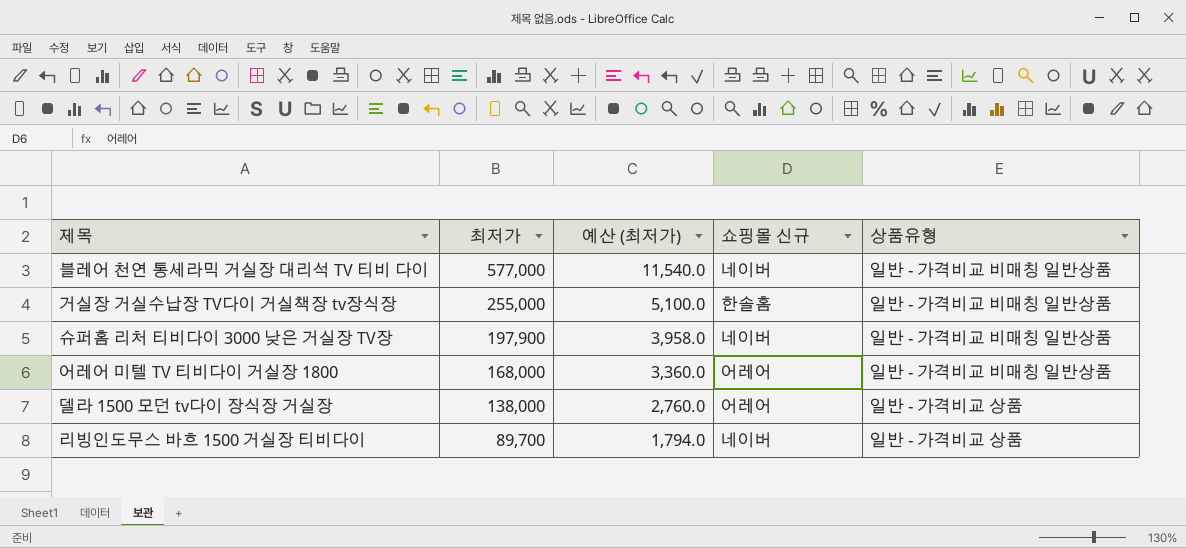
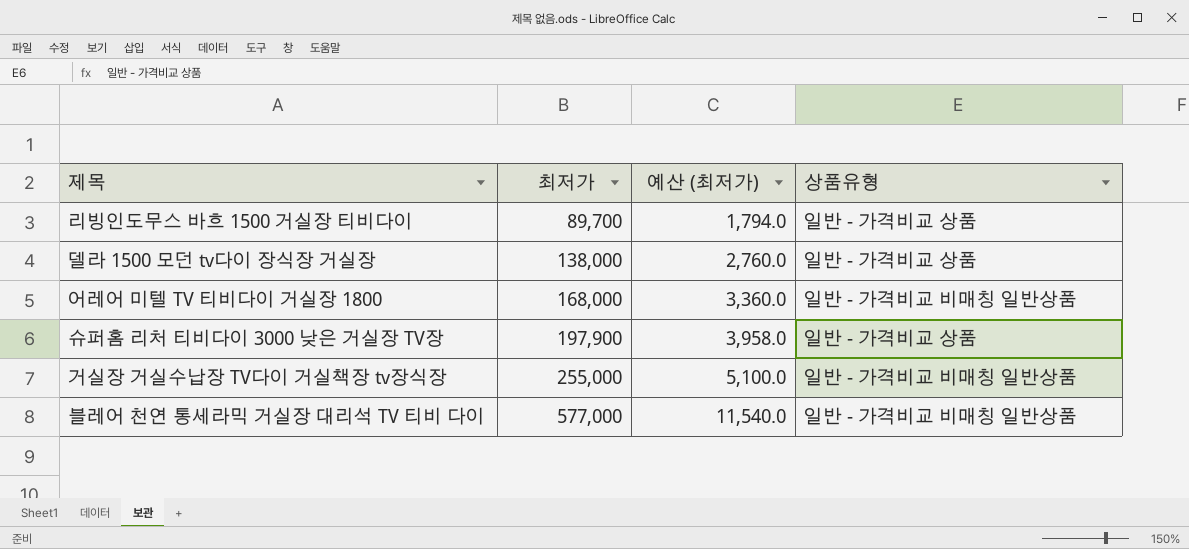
row order: 최저가 descending -> 최저가 ascending
column 쇼핑몰 신규 | position: 4 -> none
슈퍼홈 리처 티비다이 3000 낮은 거실장 TV장 | 상품유형: 일반 - 가격비교 비매칭 일반상품 -> 일반 - 가격비교 상품

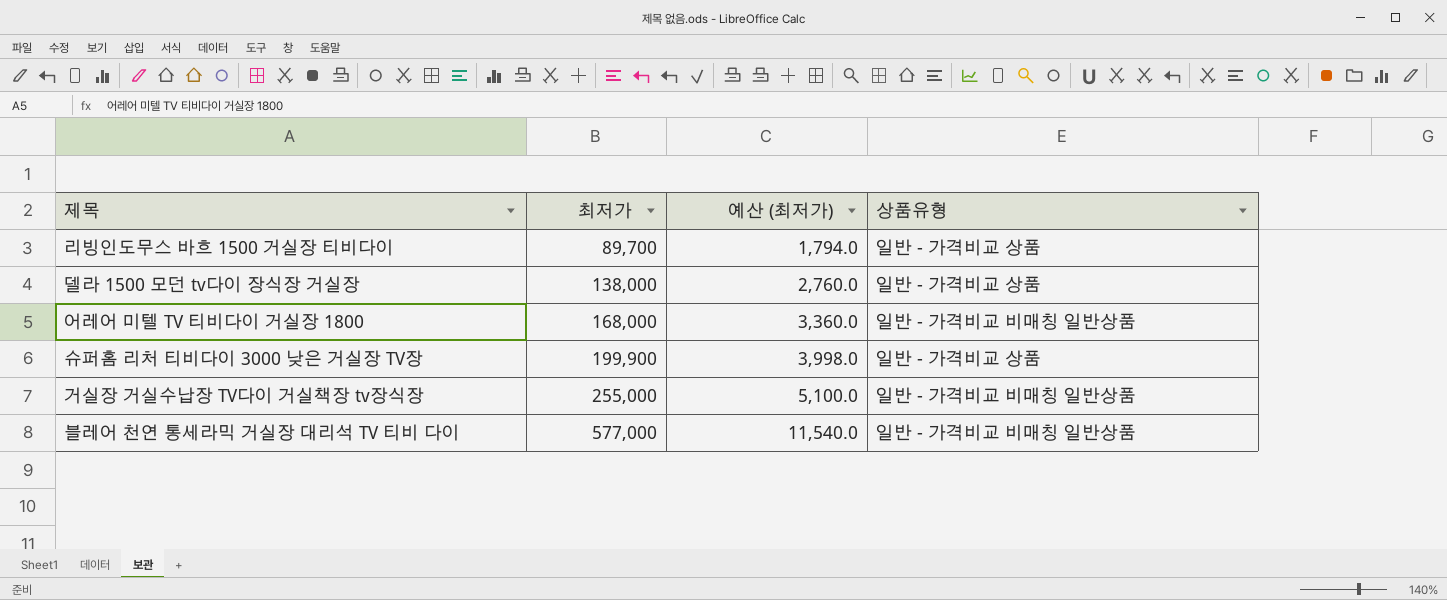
슈퍼홈 리처 티비다이 3000 낮은 거실장 TV장 | 최저가: 197,900 -> 199,900
슈퍼홈 리처 티비다이 3000 낮은 거실장 TV장 | 예산 (최저가): 3,958.0 -> 3,998.0

